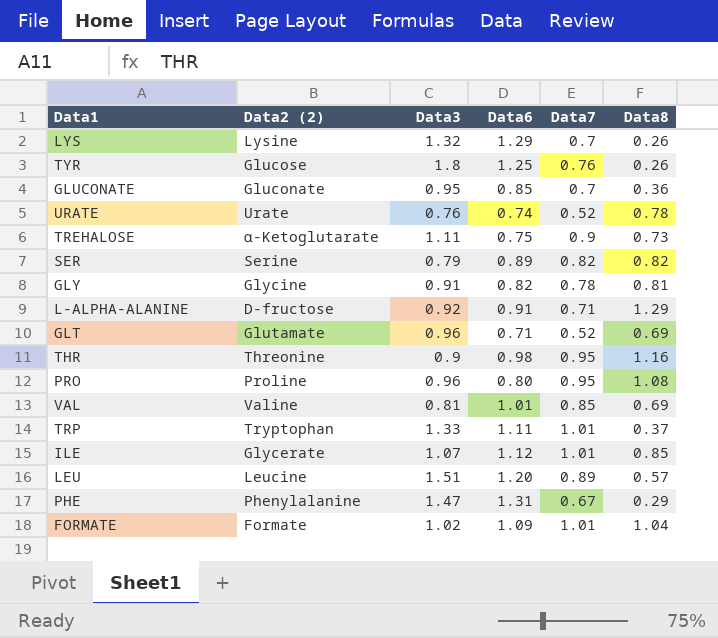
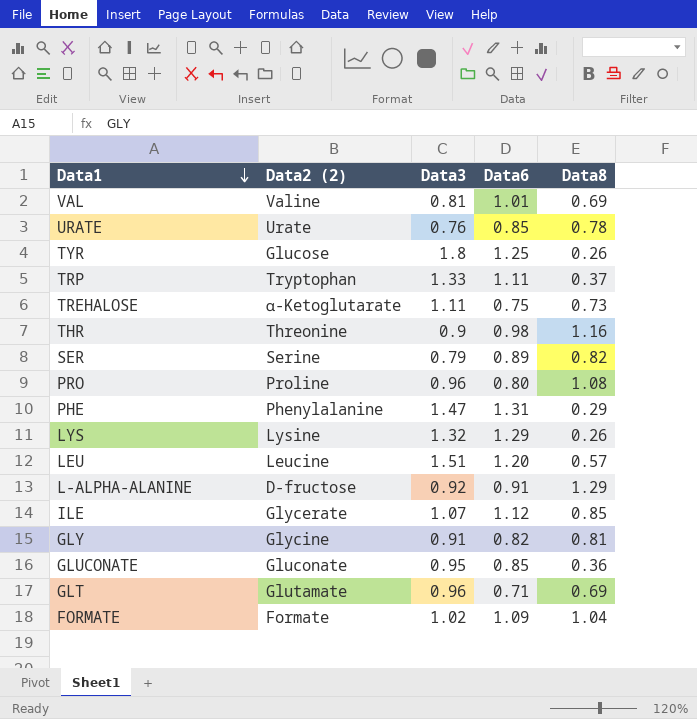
row order: none -> Data1 descending
column Data7 | position: 5 -> none
URATE | Data6: 0.74 -> 0.85

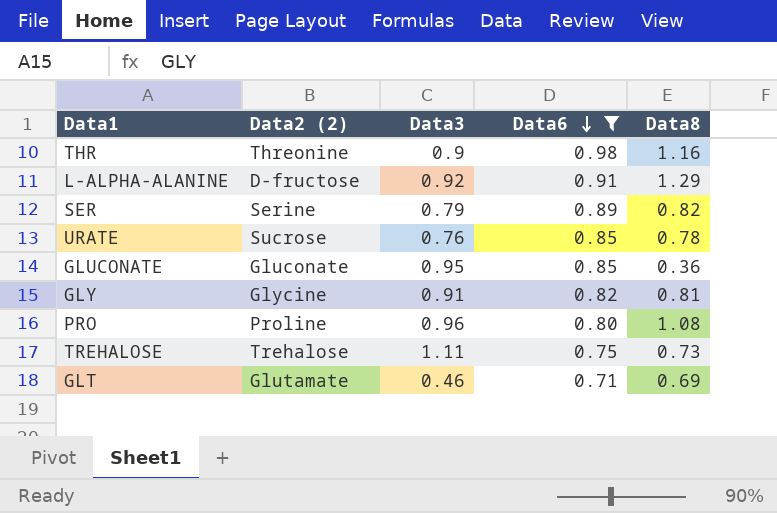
filter: none -> Data6 <= 0.98
row order: Data1 descending -> Data6 descending
URATE | Data2 (2): Urate -> Sucrose
TREHALOSE | Data2 (2): ⍺-Ketoglutarate -> Trehalose
GLT | Data3: 0.96 -> 0.46

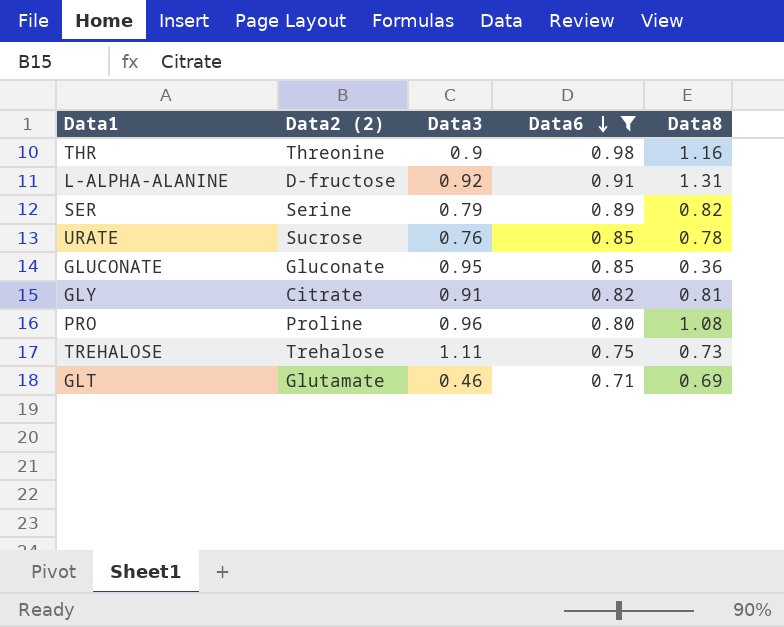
L-ALPHA-ALANINE | Data8: 1.29 -> 1.31
GLY | Data2 (2): Glycine -> Citrate

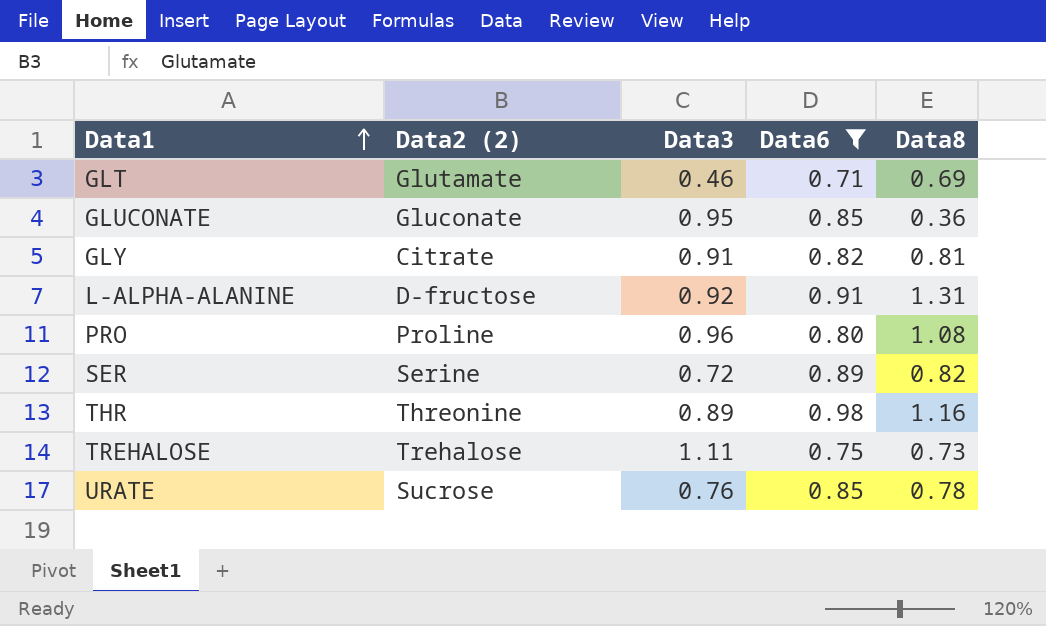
row order: Data6 descending -> Data1 ascending
SER | Data3: 0.79 -> 0.72
THR | Data3: 0.9 -> 0.89

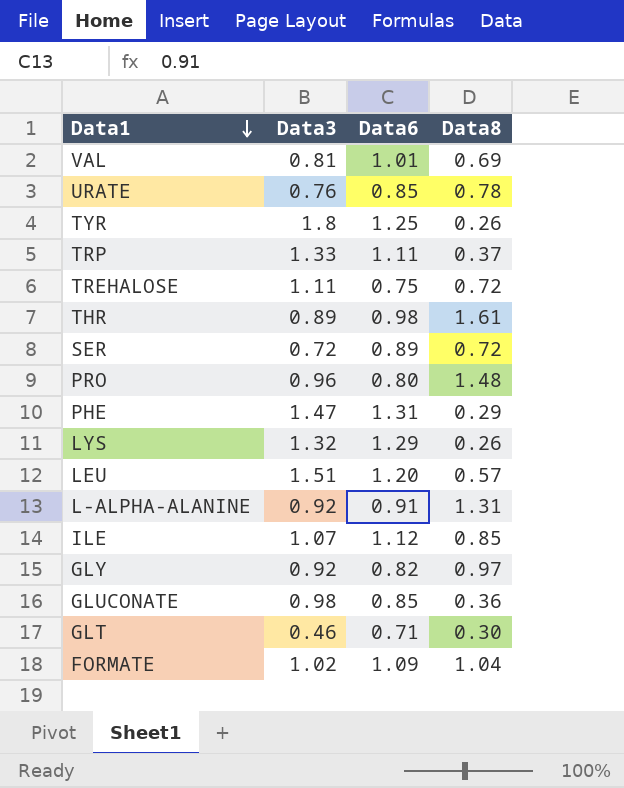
filter: Data6 <= 0.98 -> none
row order: Data1 ascending -> Data1 descending
column Data2 (2) | position: 2 -> none
TREHALOSE | Data8: 0.73 -> 0.72
THR | Data8: 1.16 -> 1.61
SER | Data8: 0.82 -> 0.72
PRO | Data8: 1.08 -> 1.48
GLY | Data3: 0.91 -> 0.92
GLY | Data8: 0.81 -> 0.97
GLUCONATE | Data3: 0.95 -> 0.98
GLT | Data8: 0.69 -> 0.30

